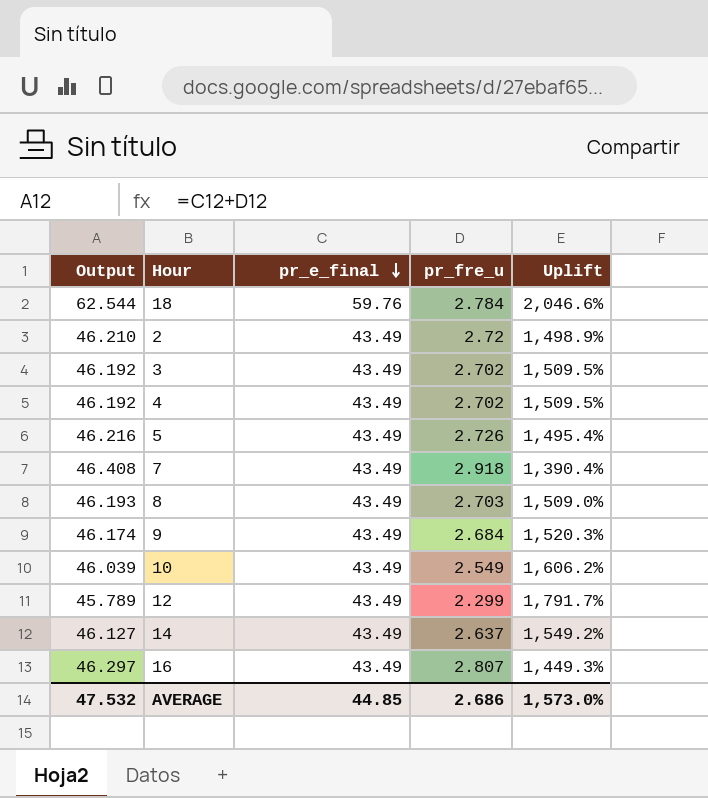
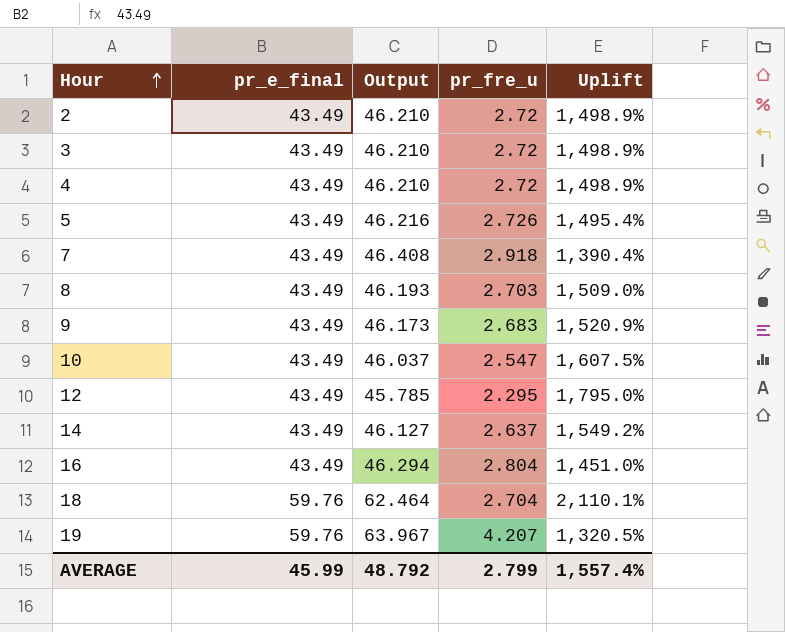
row order: pr_e_final descending -> Hour ascending
column Output | position: 1 -> 3
3 | Output: 46.192 -> 46.210
3 | pr_fre_u: 2.702 -> 2.72
3 | Uplift: 1,509.5% -> 1,498.9%
4 | Output: 46.192 -> 46.210
4 | pr_fre_u: 2.702 -> 2.72
4 | Uplift: 1,509.5% -> 1,498.9%
9 | Output: 46.174 -> 46.173
9 | pr_fre_u: 2.684 -> 2.683
9 | Uplift: 1,520.3% -> 1,520.9%
10 | Output: 46.039 -> 46.037
10 | pr_fre_u: 2.549 -> 2.547
10 | Uplift: 1,606.2% -> 1,607.5%
12 | Output: 45.789 -> 45.785
12 | pr_fre_u: 2.299 -> 2.295
12 | Uplift: 1,791.7% -> 1,795.0%
16 | Output: 46.297 -> 46.294
16 | pr_fre_u: 2.807 -> 2.804
16 | Uplift: 1,449.3% -> 1,451.0%
18 | Output: 62.544 -> 62.464
18 | pr_fre_u: 2.784 -> 2.704
18 | Uplift: 2,046.6% -> 2,110.1%
row 19: none -> 59.76 | 63.967 | 4.207 | 1,320.5%
AVERAGE | pr_e_final: 44.85 -> 45.99
AVERAGE | Output: 47.532 -> 48.792
AVERAGE | pr_fre_u: 2.686 -> 2.799
AVERAGE | Uplift: 1,573.0% -> 1,557.4%

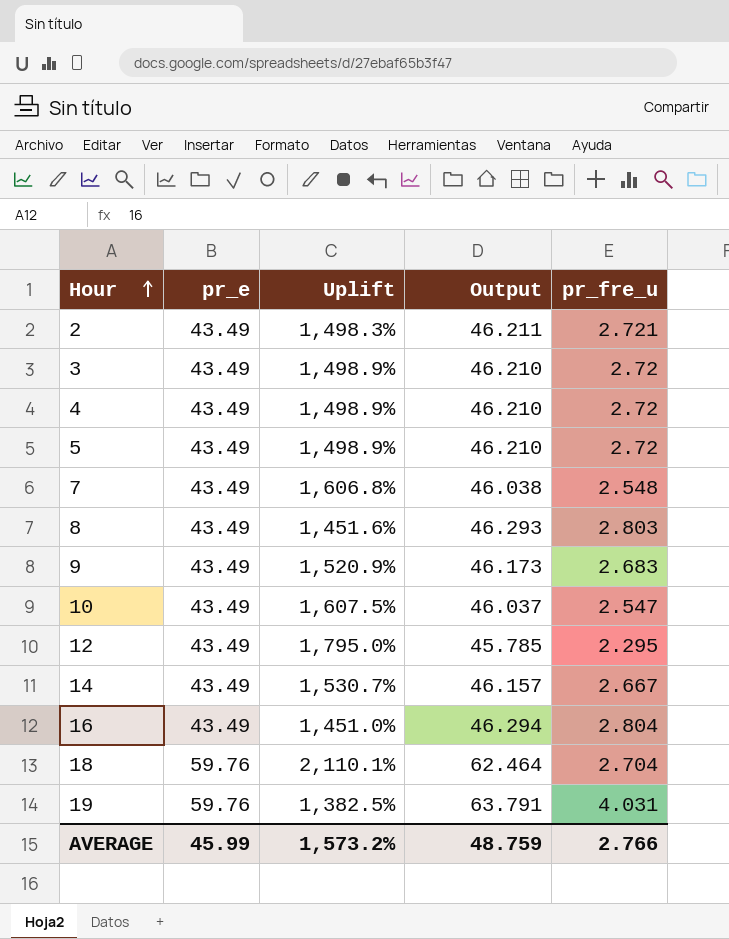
column name: pr_e_final -> pr_e
column Uplift | position: 5 -> 3
2 | Uplift: 1,498.9% -> 1,498.3%
2 | Output: 46.210 -> 46.211
2 | pr_fre_u: 2.72 -> 2.721
5 | Uplift: 1,495.4% -> 1,498.9%
5 | Output: 46.216 -> 46.210
5 | pr_fre_u: 2.726 -> 2.72
7 | Uplift: 1,390.4% -> 1,606.8%
7 | Output: 46.408 -> 46.038
7 | pr_fre_u: 2.918 -> 2.548
8 | Uplift: 1,509.0% -> 1,451.6%
8 | Output: 46.193 -> 46.293
8 | pr_fre_u: 2.703 -> 2.803
14 | Uplift: 1,549.2% -> 1,530.7%
14 | Output: 46.127 -> 46.157
14 | pr_fre_u: 2.637 -> 2.667
19 | Uplift: 1,320.5% -> 1,382.5%
19 | Output: 63.967 -> 63.791
19 | pr_fre_u: 4.207 -> 4.031
AVERAGE | Uplift: 1,557.4% -> 1,573.2%
AVERAGE | Output: 48.792 -> 48.759
AVERAGE | pr_fre_u: 2.799 -> 2.766

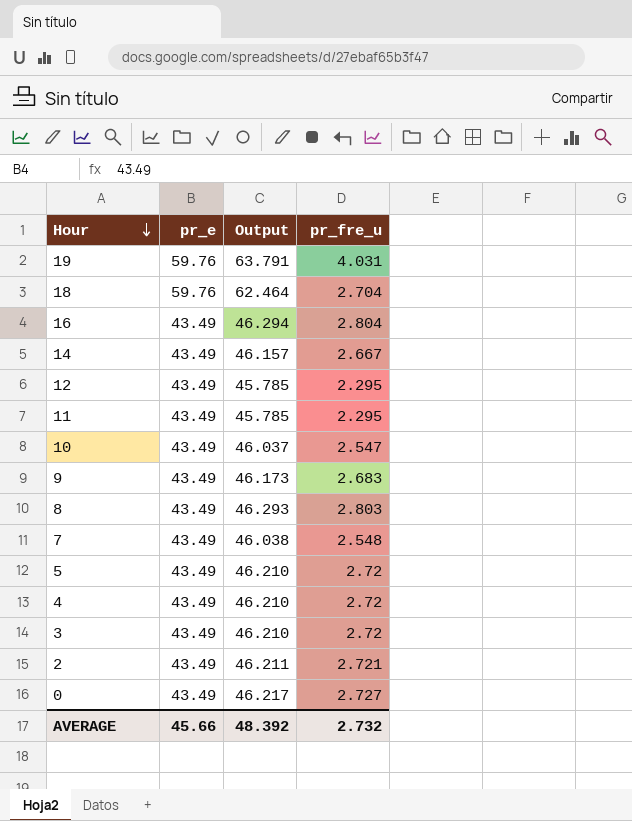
row order: Hour ascending -> Hour descending
column Uplift | formula: ([pr_e] - [pr_fre_u]) / [pr_fre_u] -> none
row 11: none -> 43.49 | 45.785 | 2.295
row 0: none -> 43.49 | 46.217 | 2.727
AVERAGE | pr_e: 45.99 -> 45.66
AVERAGE | Output: 48.759 -> 48.392
AVERAGE | pr_fre_u: 2.766 -> 2.732

